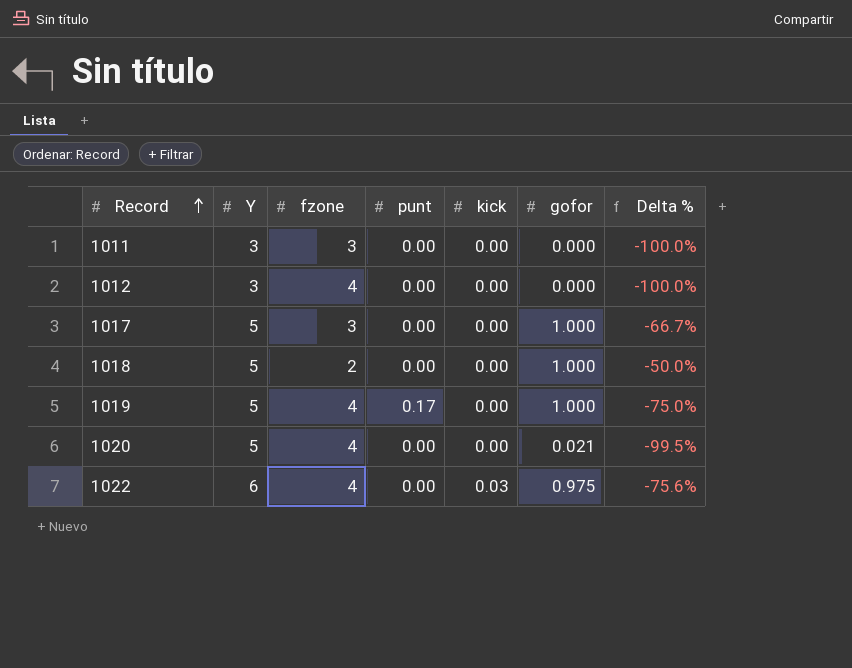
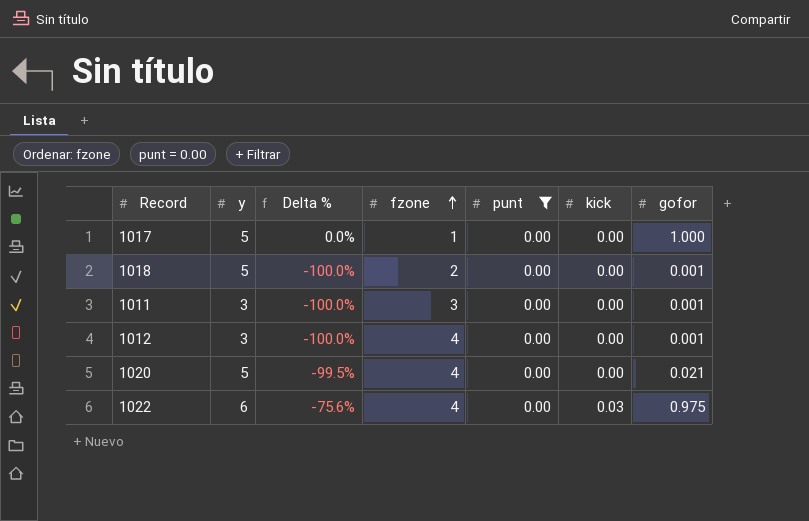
filter: none -> punt = 0.00
row order: Record ascending -> fzone ascending
column name: Y -> y
column Delta % | position: 7 -> 3
1017 | Delta %: -66.7% -> 0.0%
1017 | fzone: 3 -> 1
1018 | Delta %: -50.0% -> -100.0%
1018 | gofor: 1.000 -> 0.001
1011 | gofor: 0.000 -> 0.001
1012 | gofor: 0.000 -> 0.001

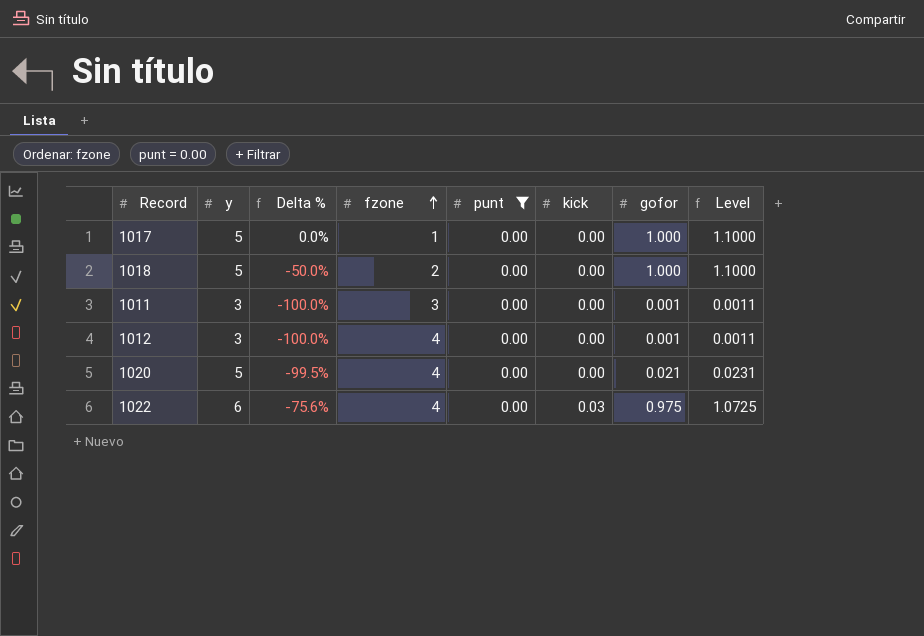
column Level | formula: none -> [gofor] * 1.1
1018 | Delta %: -100.0% -> -50.0%
1018 | gofor: 0.001 -> 1.000

